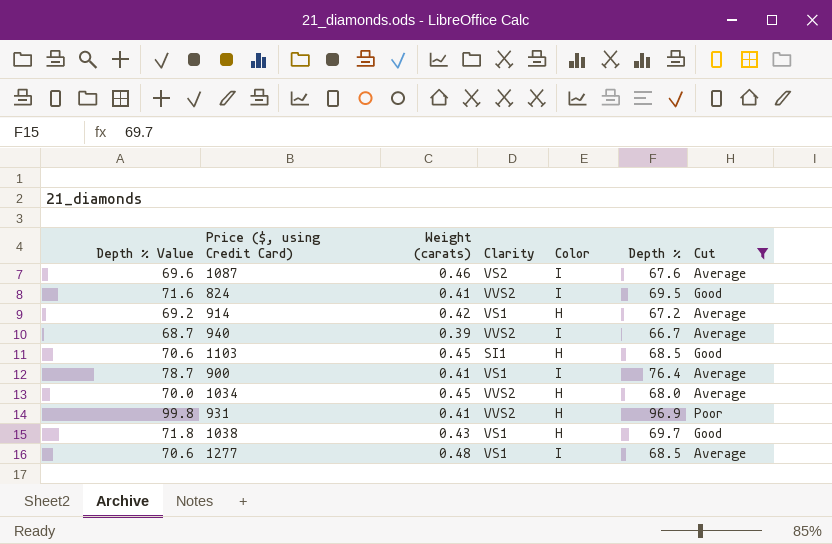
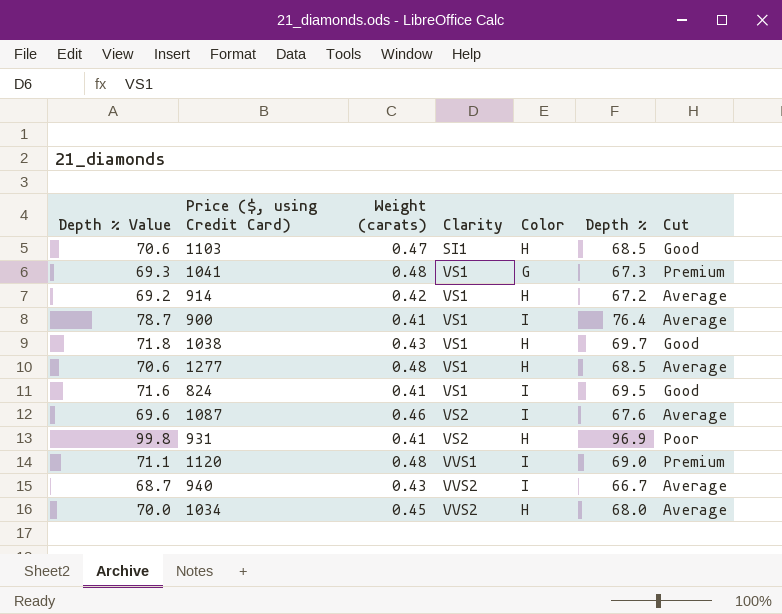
filter: Cut != Premium -> none
row order: none -> Clarity ascending
1103 | Weight (carats): 0.45 -> 0.47
1277 | Color: I -> H
824 | Clarity: VVS2 -> VS1
931 | Clarity: VVS2 -> VS2
940 | Weight (carats): 0.39 -> 0.43

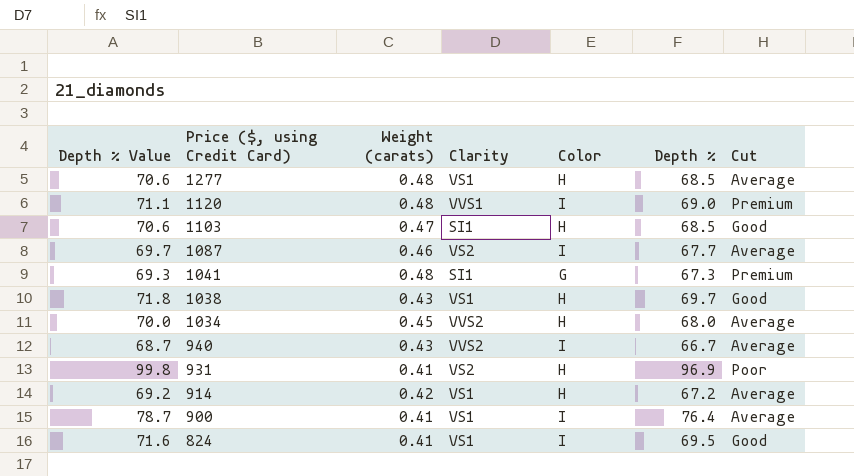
row order: Clarity ascending -> Price ($, using Credit Card) descending
1087 | Depth % Value: 69.6 -> 69.7
1087 | Depth %: 67.6 -> 67.7
1041 | Clarity: VS1 -> SI1

